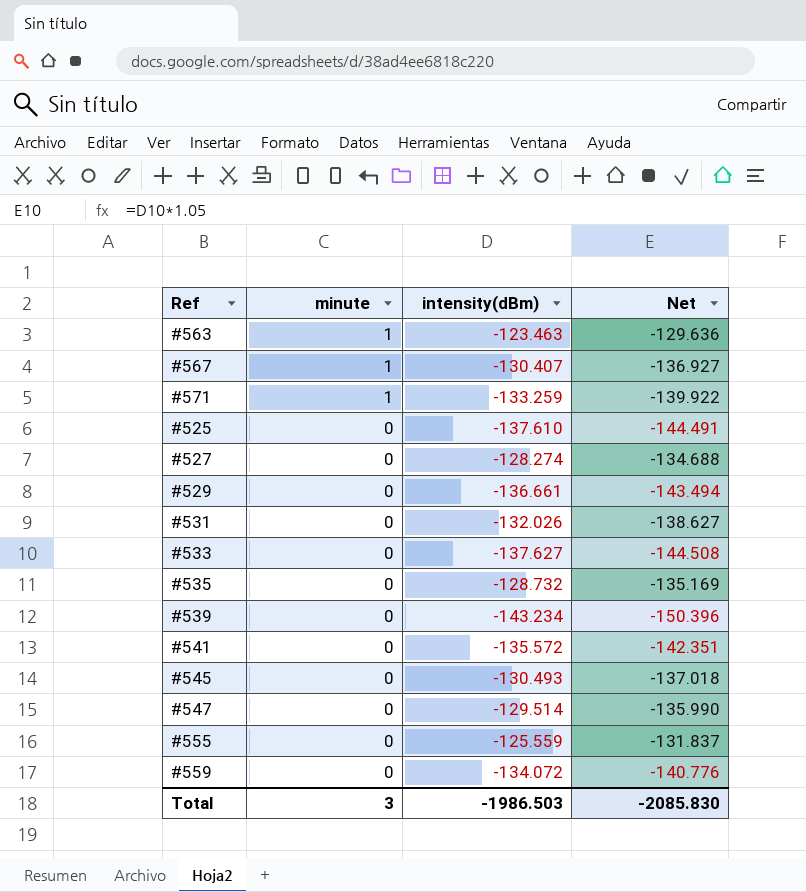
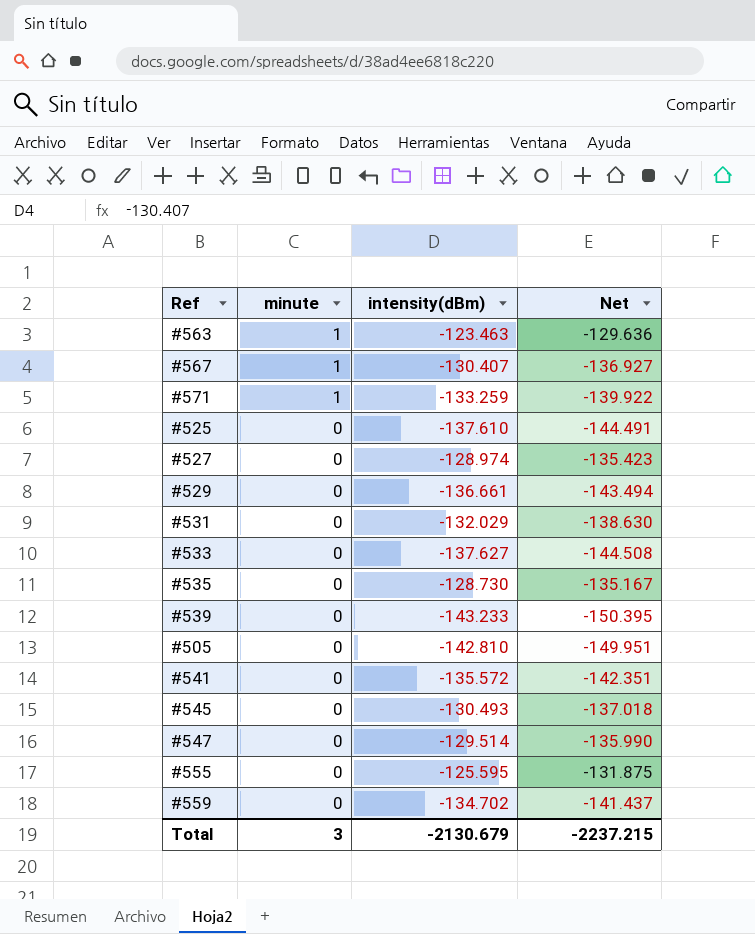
#527 | intensity(dBm): -128.274 -> -128.974
#527 | Net: -134.688 -> -135.423
#531 | intensity(dBm): -132.026 -> -132.029
#531 | Net: -138.627 -> -138.630
#535 | intensity(dBm): -128.732 -> -128.730
#535 | Net: -135.169 -> -135.167
#539 | intensity(dBm): -143.234 -> -143.233
#539 | Net: -150.396 -> -150.395
row #505: none -> 0 | -142.810 | -149.951
#555 | intensity(dBm): -125.559 -> -125.595
#555 | Net: -131.837 -> -131.875
#559 | intensity(dBm): -134.072 -> -134.702
#559 | Net: -140.776 -> -141.437
Total | intensity(dBm): -1986.503 -> -2130.679
Total | Net: -2085.830 -> -2237.215

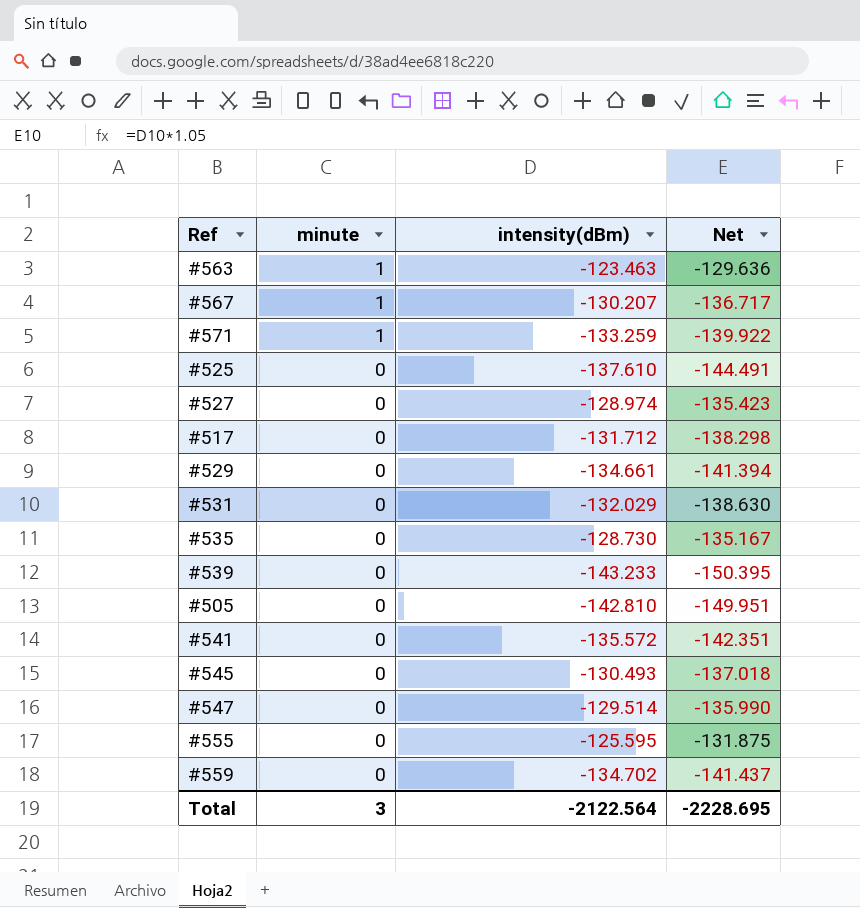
row #533: 0 | -137.627 | -144.508 -> none
#567 | intensity(dBm): -130.407 -> -130.207
#567 | Net: -136.927 -> -136.717
row #517: none -> 0 | -131.712 | -138.298
#529 | intensity(dBm): -136.661 -> -134.661
#529 | Net: -143.494 -> -141.394
Total | intensity(dBm): -2130.679 -> -2122.564
Total | Net: -2237.215 -> -2228.695

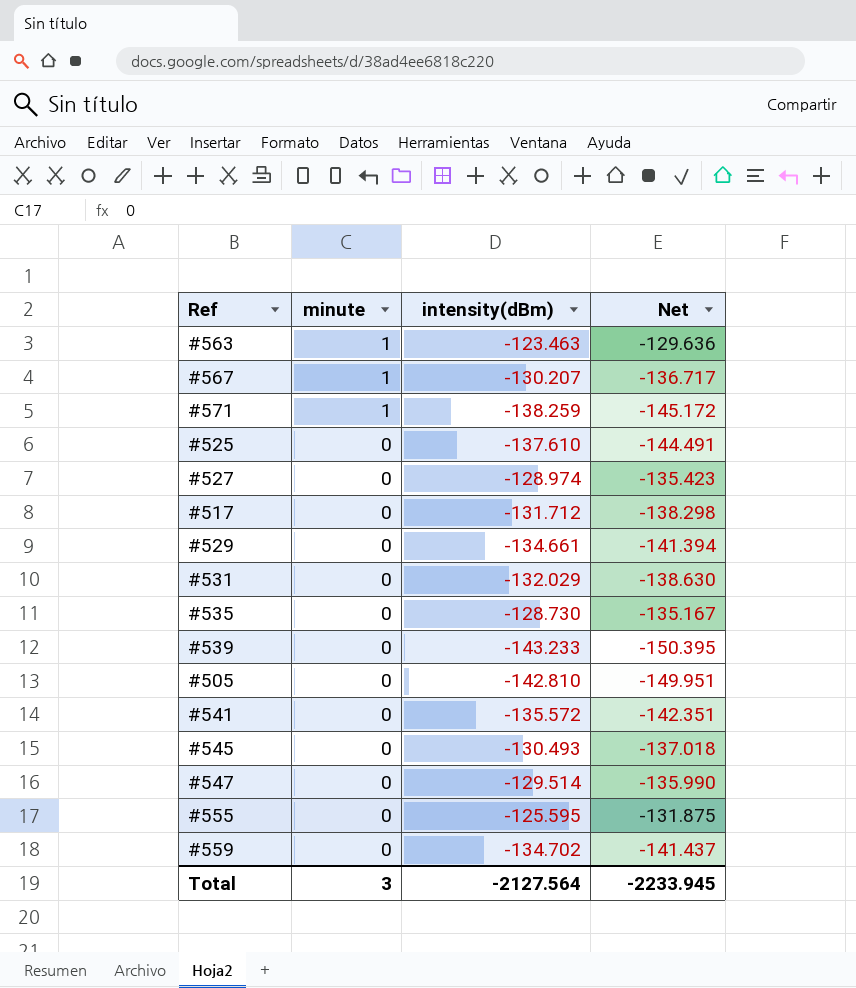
#571 | intensity(dBm): -133.259 -> -138.259
#571 | Net: -139.922 -> -145.172
Total | intensity(dBm): -2122.564 -> -2127.564
Total | Net: -2228.695 -> -2233.945

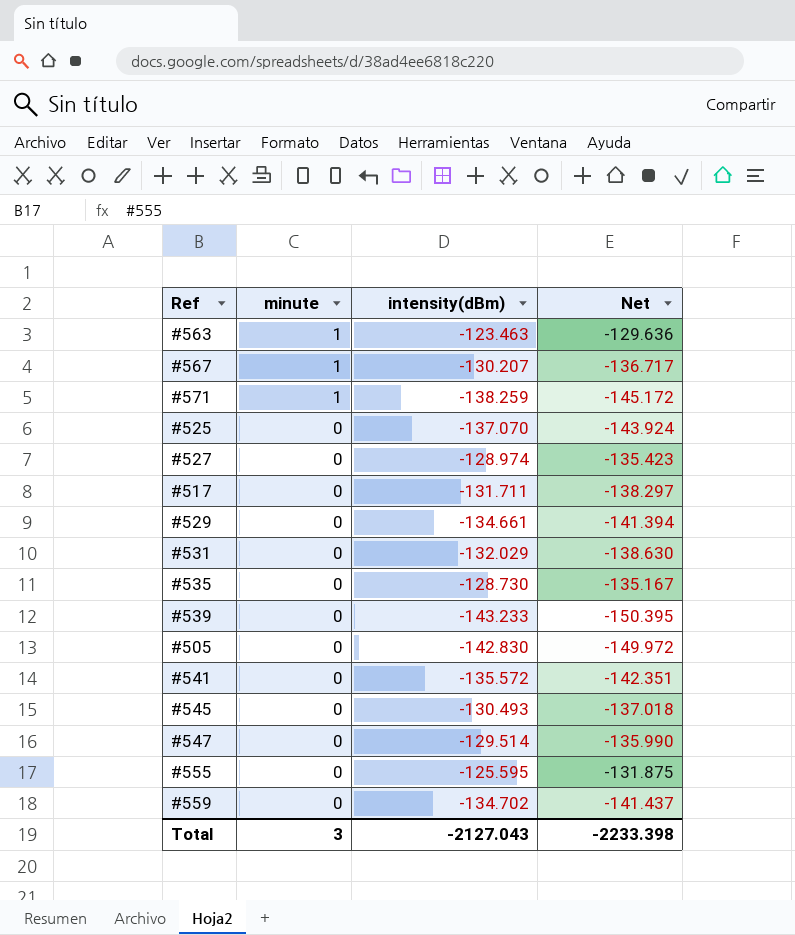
#525 | intensity(dBm): -137.610 -> -137.070
#525 | Net: -144.491 -> -143.924
#517 | intensity(dBm): -131.712 -> -131.711
#517 | Net: -138.298 -> -138.297
#505 | intensity(dBm): -142.810 -> -142.830
#505 | Net: -149.951 -> -149.972
Total | intensity(dBm): -2127.564 -> -2127.043
Total | Net: -2233.945 -> -2233.398

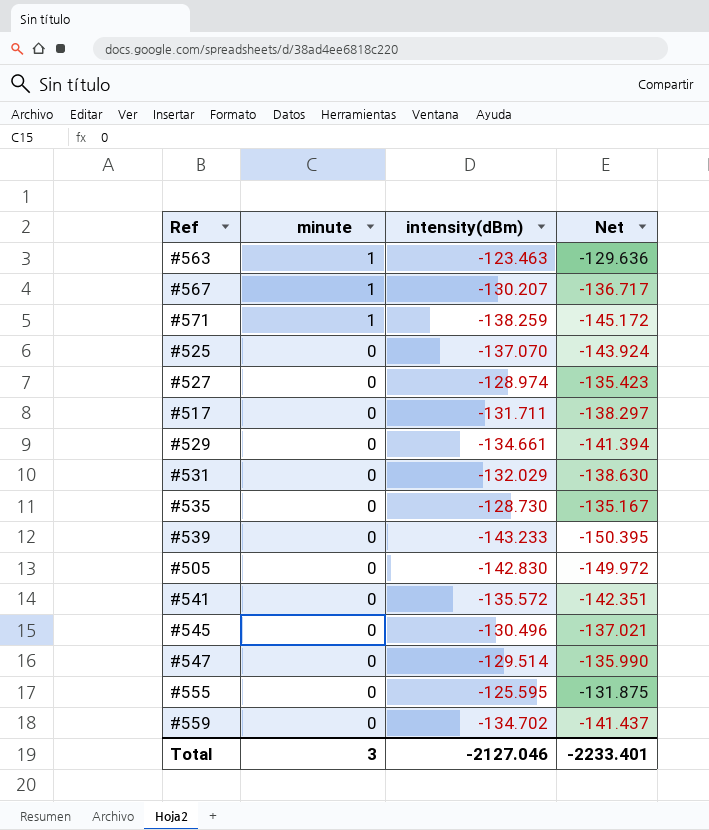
#545 | intensity(dBm): -130.493 -> -130.496
#545 | Net: -137.018 -> -137.021
Total | intensity(dBm): -2127.043 -> -2127.046
Total | Net: -2233.398 -> -2233.401

